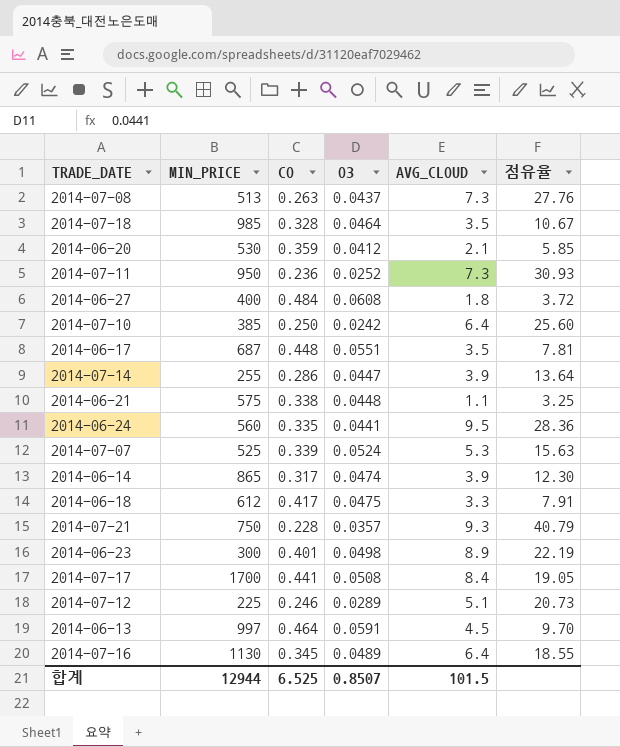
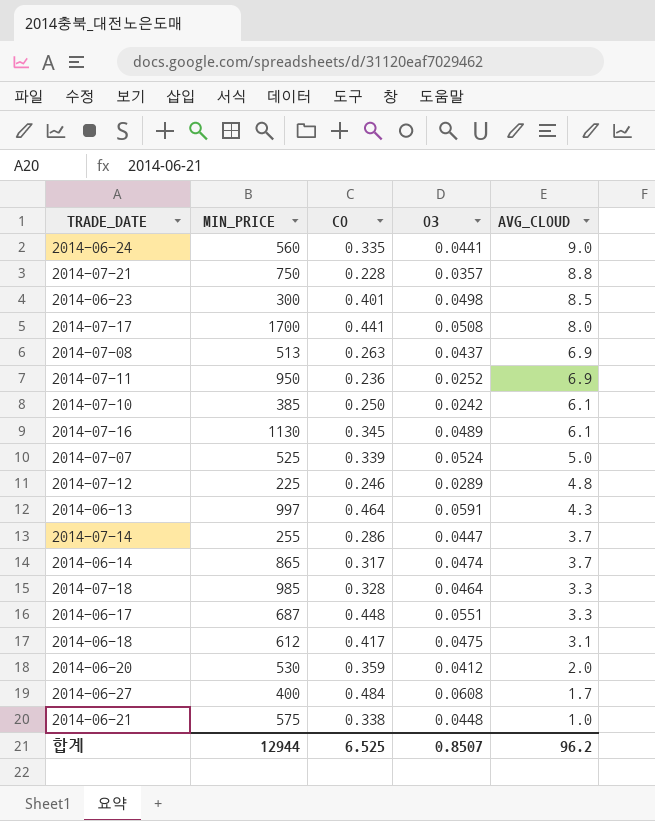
row order: none -> AVG_CLOUD descending
column 점유율 | formula: [AVG_CLOUD] / [CO] -> none
2014-06-24 | AVG_CLOUD: 9.5 -> 9.0
2014-07-21 | AVG_CLOUD: 9.3 -> 8.8
2014-06-23 | AVG_CLOUD: 8.9 -> 8.5
2014-07-17 | AVG_CLOUD: 8.4 -> 8.0
2014-07-08 | AVG_CLOUD: 7.3 -> 6.9
2014-07-11 | AVG_CLOUD: 7.3 -> 6.9
2014-07-10 | AVG_CLOUD: 6.4 -> 6.1
2014-07-16 | AVG_CLOUD: 6.4 -> 6.1
2014-07-07 | AVG_CLOUD: 5.3 -> 5.0
2014-07-12 | AVG_CLOUD: 5.1 -> 4.8
2014-06-13 | AVG_CLOUD: 4.5 -> 4.3
2014-07-14 | AVG_CLOUD: 3.9 -> 3.7
2014-06-14 | AVG_CLOUD: 3.9 -> 3.7
2014-07-18 | AVG_CLOUD: 3.5 -> 3.3
2014-06-17 | AVG_CLOUD: 3.5 -> 3.3
2014-06-18 | AVG_CLOUD: 3.3 -> 3.1
2014-06-20 | AVG_CLOUD: 2.1 -> 2.0
2014-06-27 | AVG_CLOUD: 1.8 -> 1.7
2014-06-21 | AVG_CLOUD: 1.1 -> 1.0
합계 | AVG_CLOUD: 101.5 -> 96.2

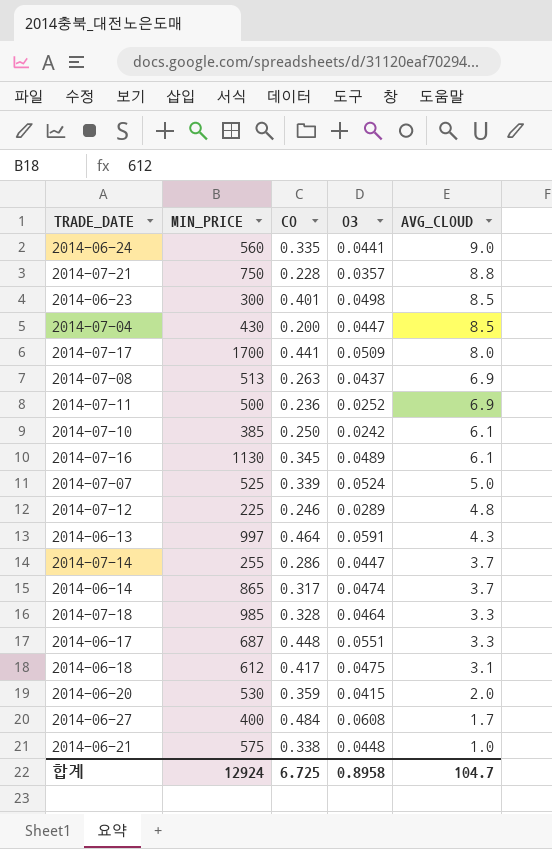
row 2014-07-04: none -> 430 | 0.200 | 0.0447 | 8.5
2014-07-17 | O3: 0.0508 -> 0.0509
2014-07-11 | MIN_PRICE: 950 -> 500
2014-06-20 | O3: 0.0412 -> 0.0415
합계 | MIN_PRICE: 12944 -> 12924
합계 | CO: 6.525 -> 6.725
합계 | O3: 0.8507 -> 0.8958
합계 | AVG_CLOUD: 96.2 -> 104.7

